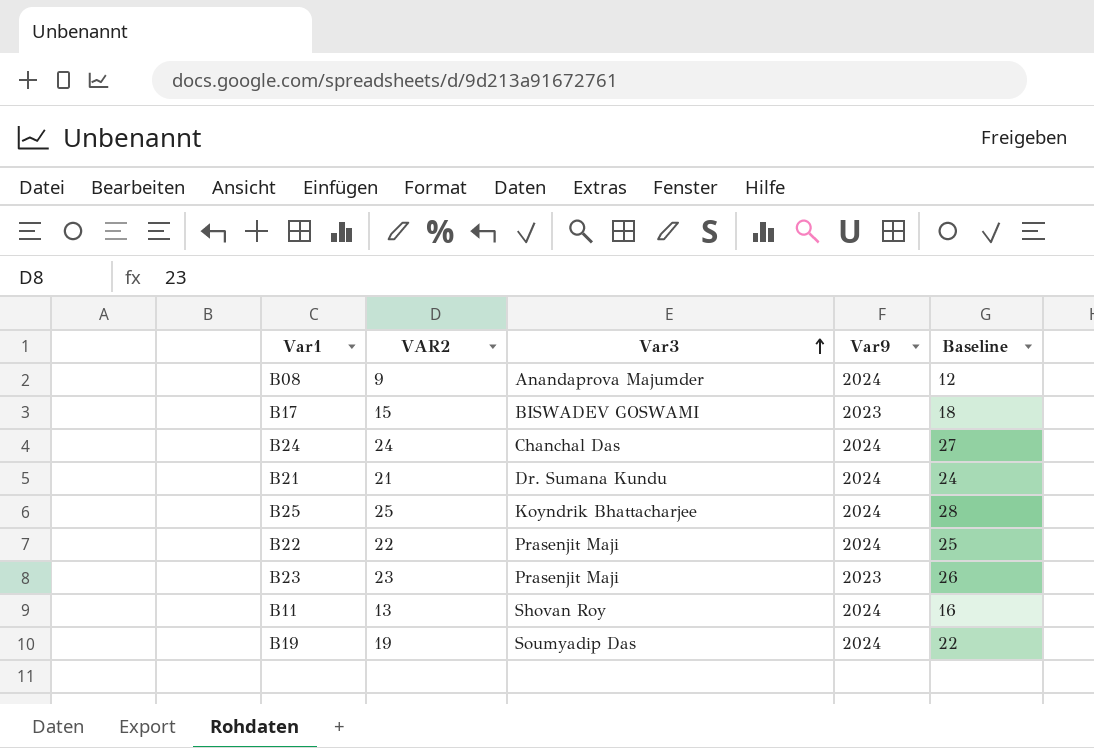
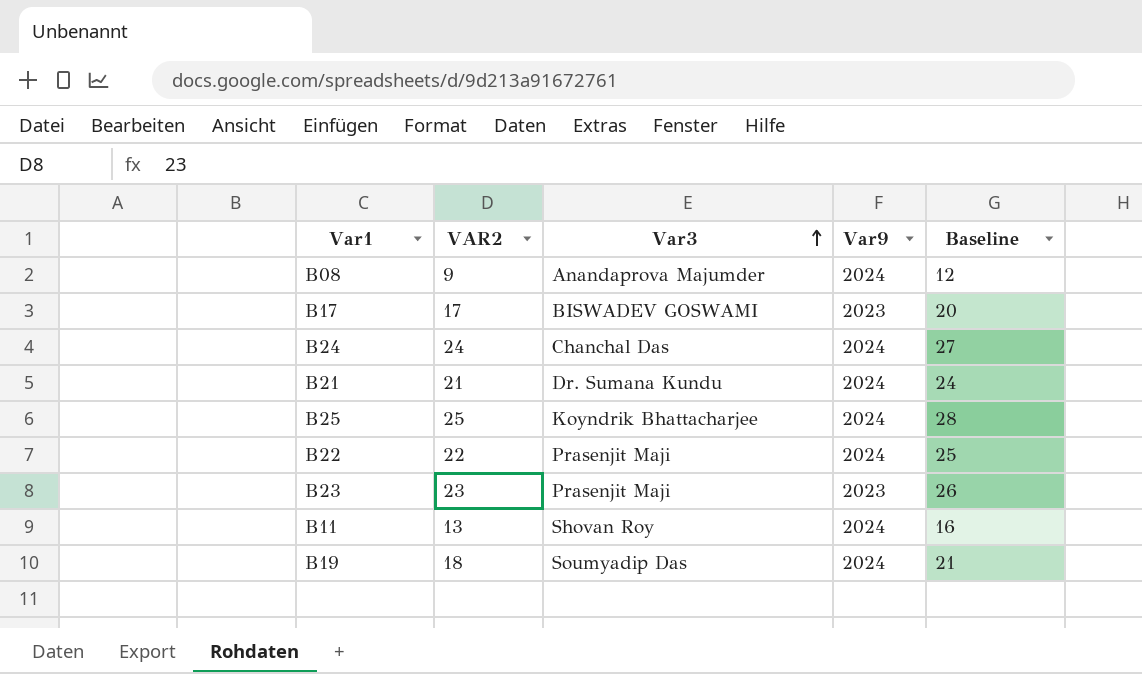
B17 | VAR2: 15 -> 17
B17 | Baseline: 18 -> 20
B19 | VAR2: 19 -> 18
B19 | Baseline: 22 -> 21

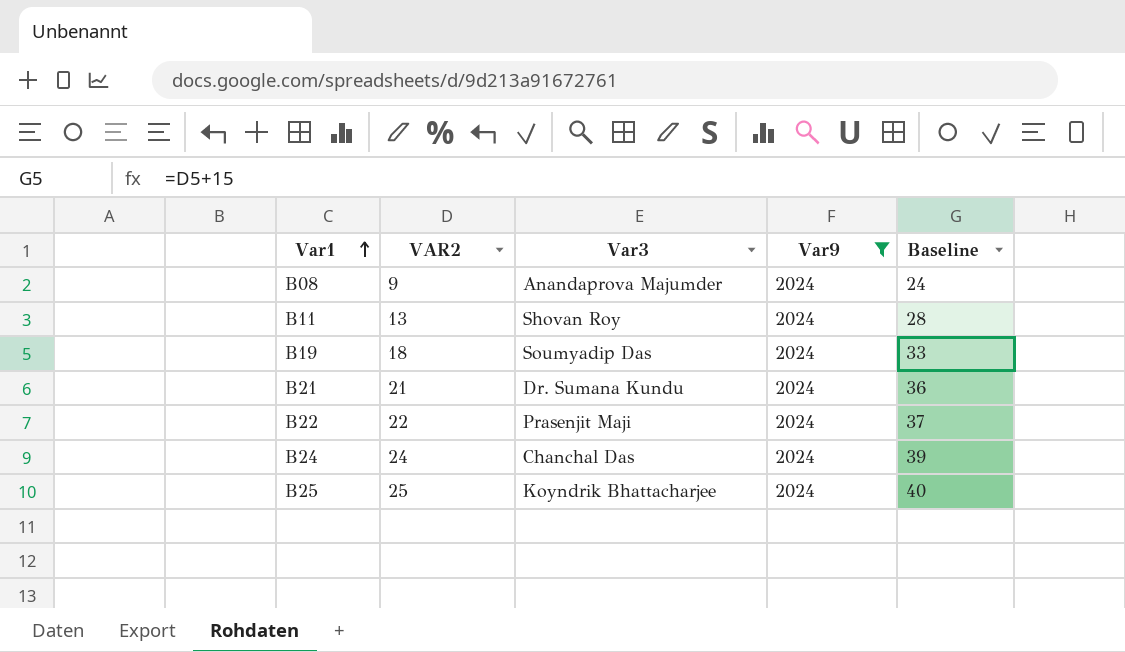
filter: none -> Var9 = 2024
row order: Var3 ascending -> Var1 ascending
column Baseline | formula: [VAR2] + 3 -> [VAR2] + 15

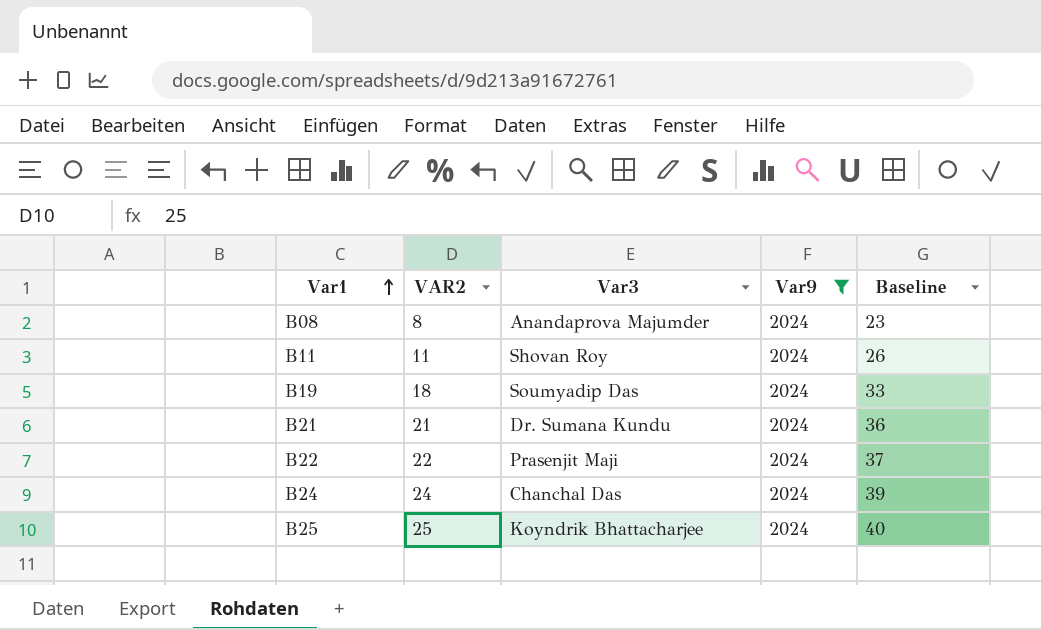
B08 | VAR2: 9 -> 8
B08 | Baseline: 24 -> 23
B11 | VAR2: 13 -> 11
B11 | Baseline: 28 -> 26

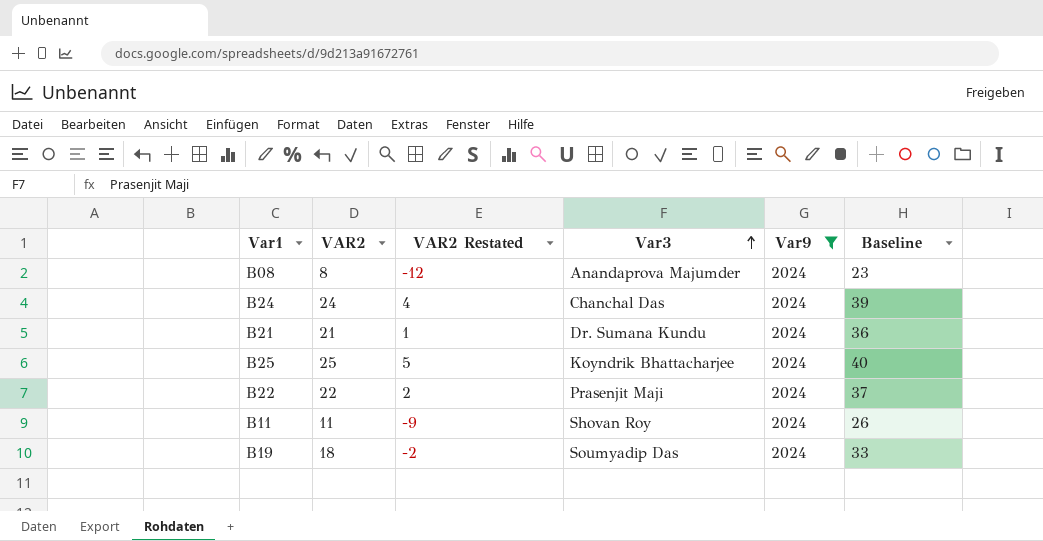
row order: Var1 ascending -> Var3 ascending
column VAR2 Restated | formula: none -> [VAR2] - 20

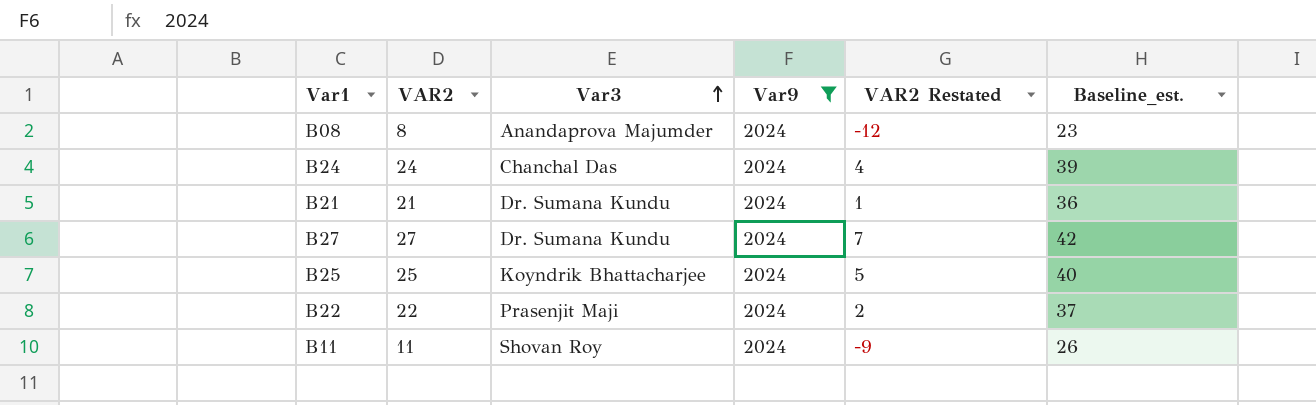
column VAR2 Restated | position: 3 -> 5
column name: Baseline -> Baseline_est.
row B19: 18 | -2 | Soumyadip Das | 2024 | 33 -> none
row B27: none -> 27 | Dr. Sumana Kundu | 2024 | 7 | 42

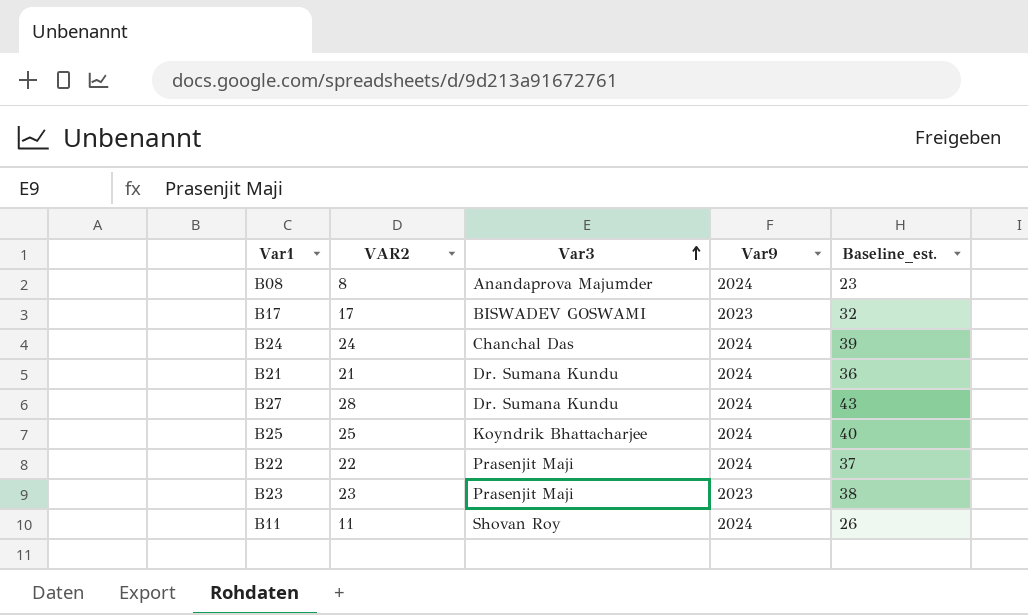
filter: Var9 = 2024 -> none
column VAR2 Restated | formula: [VAR2] - 20 -> none
B27 | VAR2: 27 -> 28
B27 | Baseline_est.: 42 -> 43

